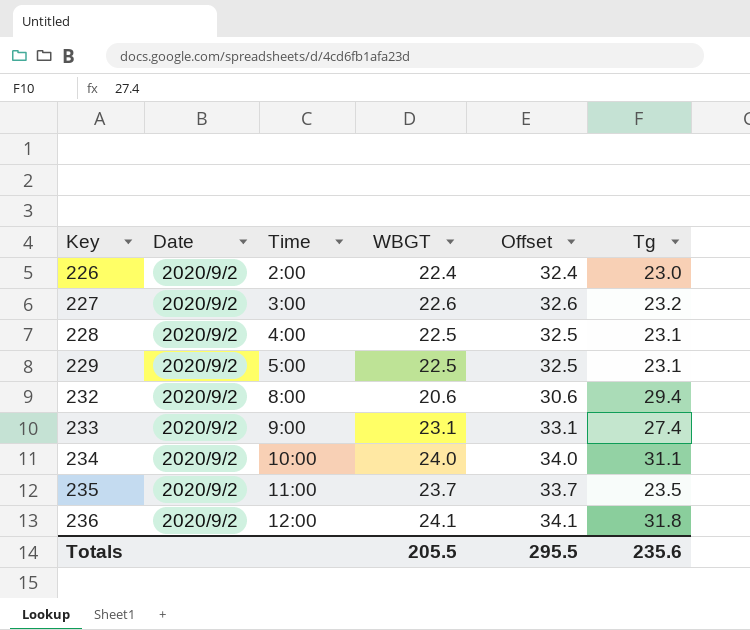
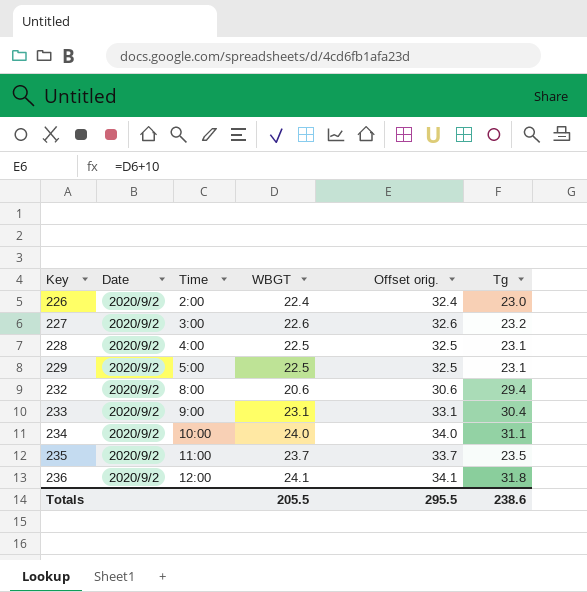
column name: Offset -> Offset orig.
233 | Tg: 27.4 -> 30.4
Totals | Tg: 235.6 -> 238.6

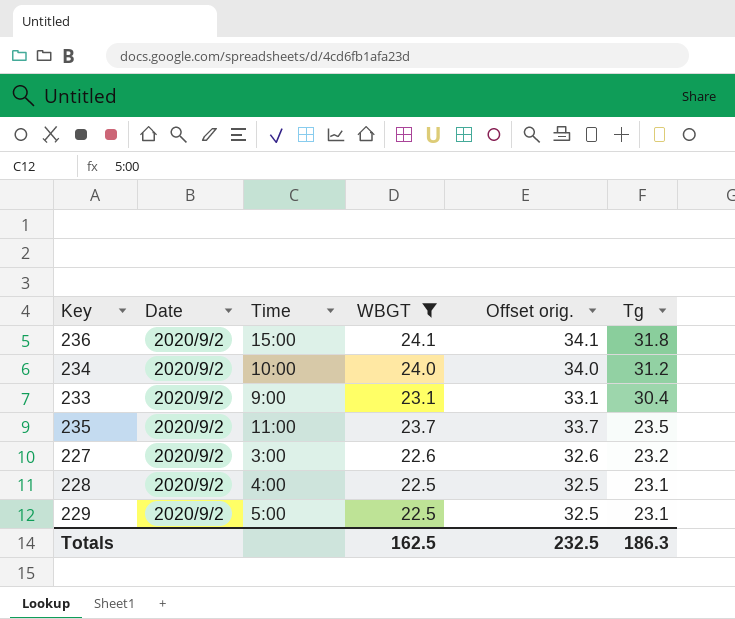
filter: none -> WBGT >= 22.5
row order: Key ascending -> Tg descending
236 | Time: 12:00 -> 15:00
234 | Tg: 31.1 -> 31.2
Totals | WBGT: 205.5 -> 162.5
Totals | Offset orig.: 295.5 -> 232.5
Totals | Tg: 238.6 -> 186.3

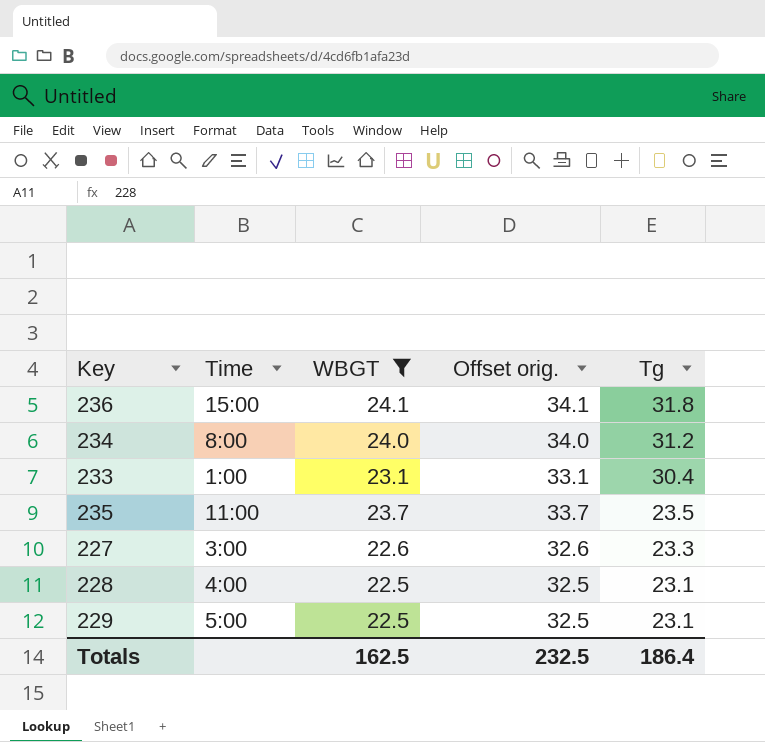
column Date | position: 2 -> none
234 | Time: 10:00 -> 8:00
233 | Time: 9:00 -> 1:00
227 | Tg: 23.2 -> 23.3
Totals | Tg: 186.3 -> 186.4

